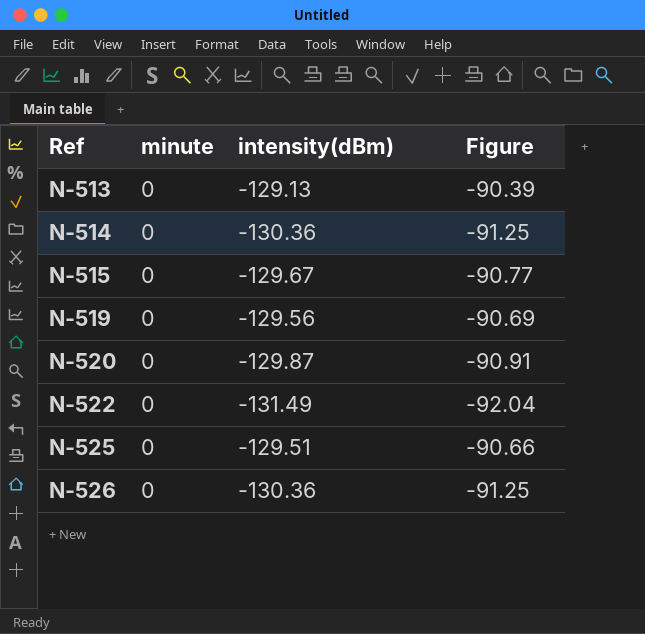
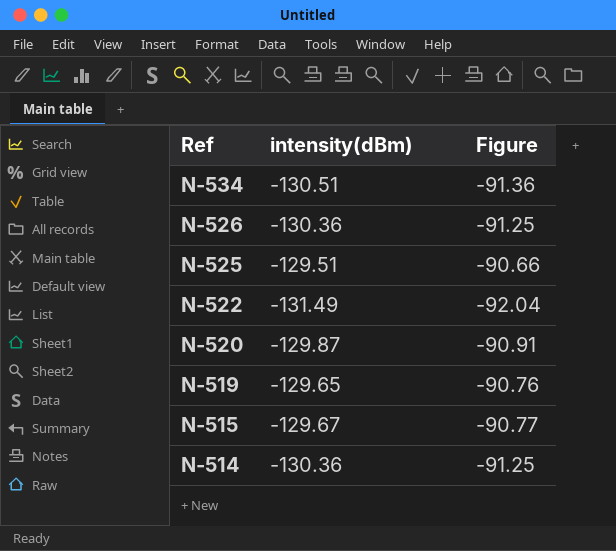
row order: Ref ascending -> Ref descending
column minute | position: 2 -> none
row N-513: 0 | -129.13 | -90.39 -> none
row N-534: none -> -130.51 | -91.36
N-519 | intensity(dBm): -129.56 -> -129.65
N-519 | Figure: -90.69 -> -90.76

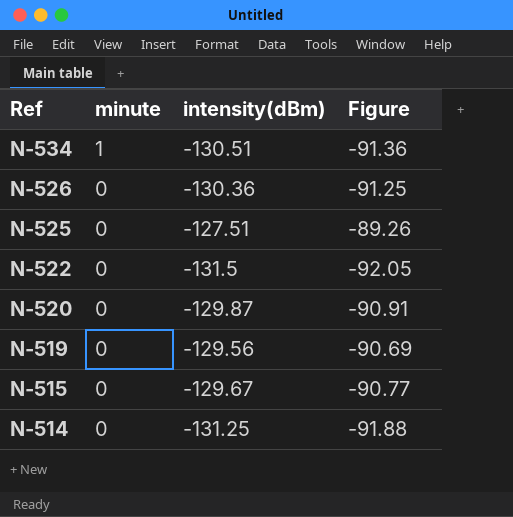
column minute | position: none -> 2
N-525 | intensity(dBm): -129.51 -> -127.51
N-525 | Figure: -90.66 -> -89.26
N-522 | intensity(dBm): -131.49 -> -131.5
N-522 | Figure: -92.04 -> -92.05
N-519 | intensity(dBm): -129.65 -> -129.56
N-519 | Figure: -90.76 -> -90.69
N-514 | intensity(dBm): -130.36 -> -131.25
N-514 | Figure: -91.25 -> -91.88

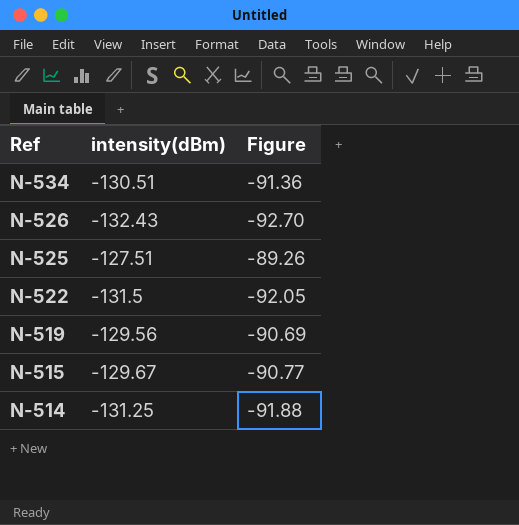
column minute | position: 2 -> none
row N-520: 0 | -129.87 | -90.91 -> none
N-526 | intensity(dBm): -130.36 -> -132.43
N-526 | Figure: -91.25 -> -92.70

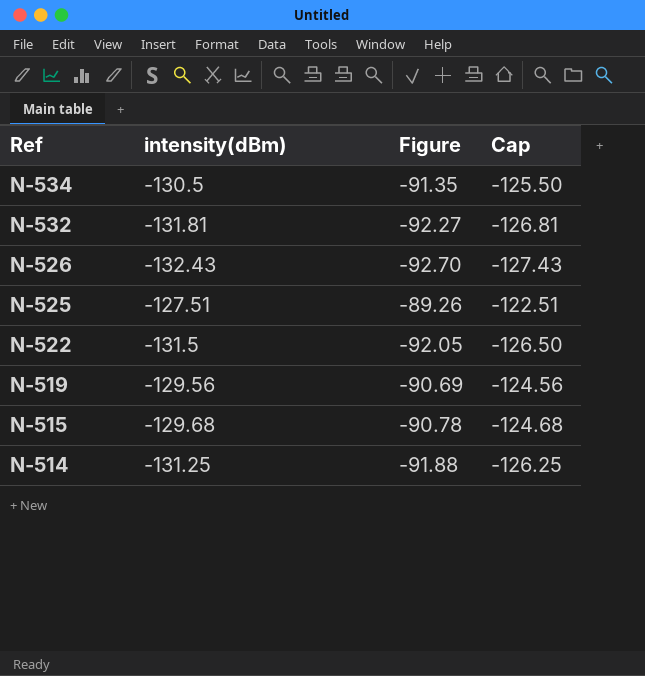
column Cap | formula: none -> [intensity(dBm)] + 5
N-534 | intensity(dBm): -130.51 -> -130.5
N-534 | Figure: -91.36 -> -91.35
row N-532: none -> -131.81 | -92.27 | -126.81
N-515 | intensity(dBm): -129.67 -> -129.68
N-515 | Figure: -90.77 -> -90.78

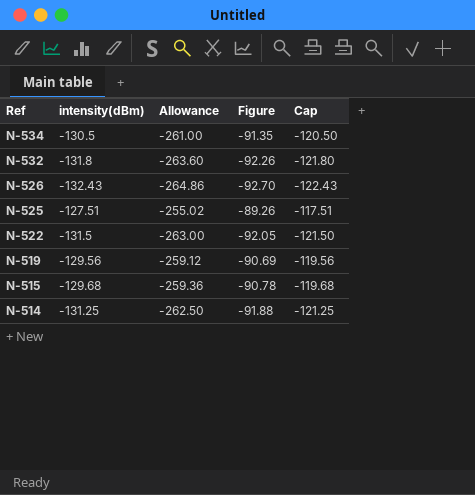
column Allowance | formula: none -> [intensity(dBm)] * 2
column Cap | formula: [intensity(dBm)] + 5 -> [intensity(dBm)] + 10
N-532 | intensity(dBm): -131.81 -> -131.8
N-532 | Figure: -92.27 -> -92.26

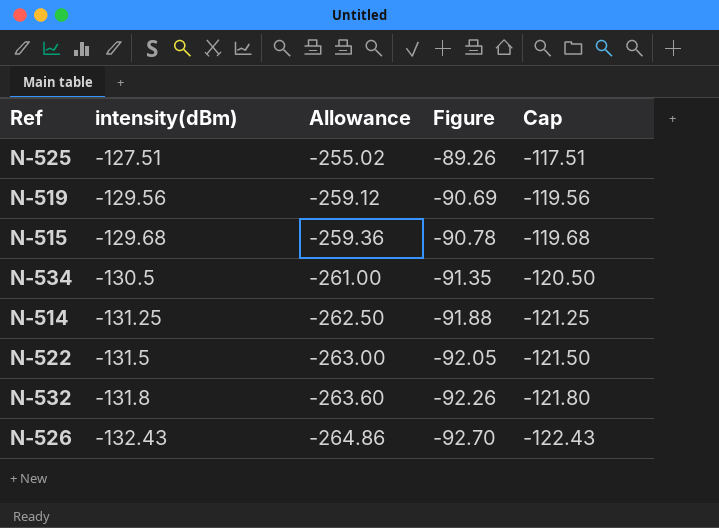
row order: Ref descending -> intensity(dBm) descending

